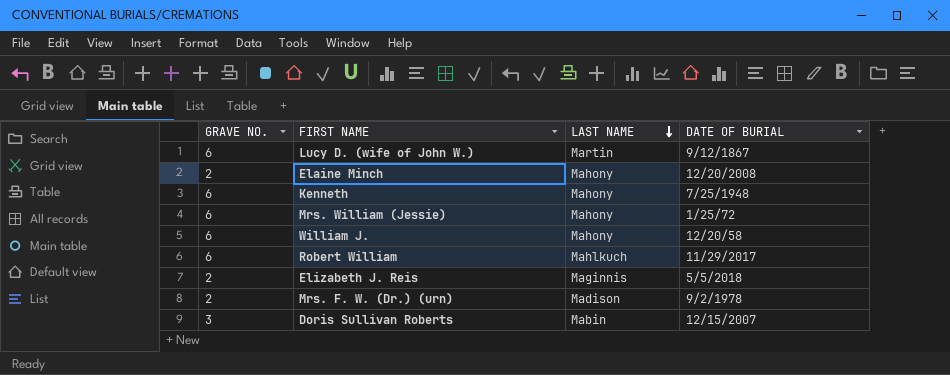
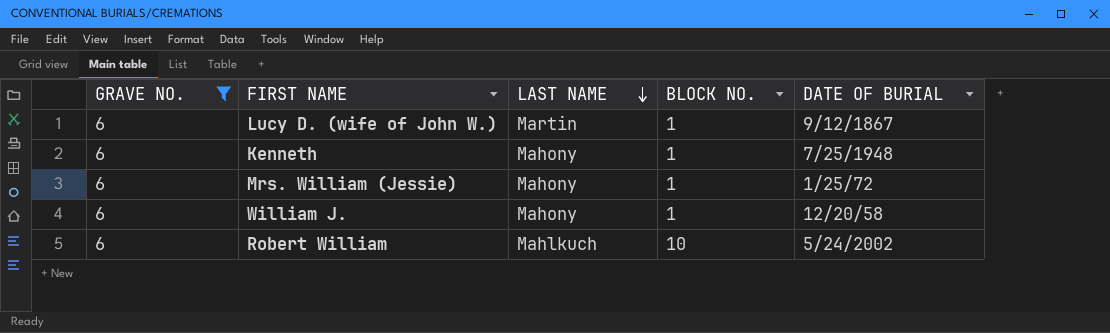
filter: none -> GRAVE NO. = 6
column BLOCK NO. | position: none -> 4
Robert William | DATE OF BURIAL: 11/29/2017 -> 5/24/2002

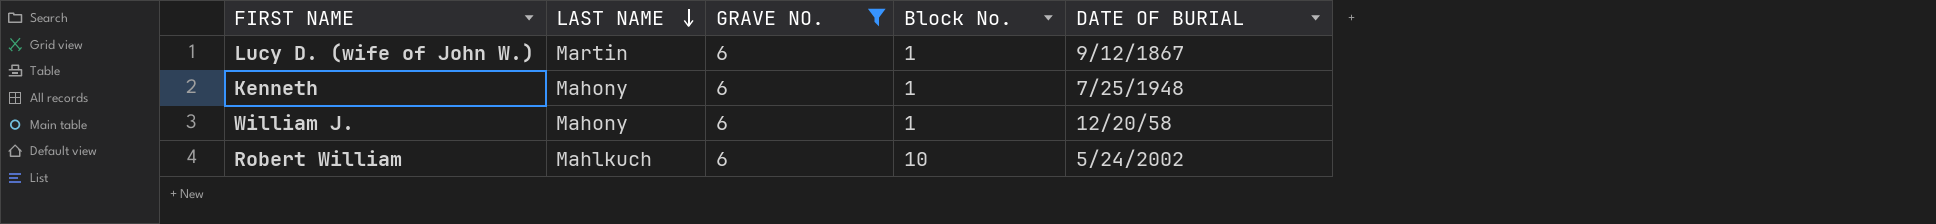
column GRAVE NO. | position: 1 -> 3
column name: BLOCK NO. -> Block No.
row Mrs. William (Jessie): 6 | Mahony | 1 | 1/25/72 -> none

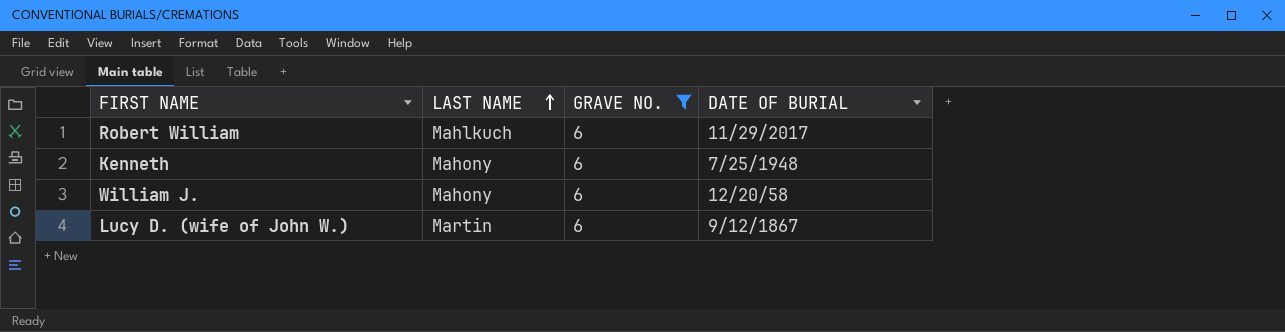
row order: LAST NAME descending -> LAST NAME ascending
column Block No. | position: 4 -> none
Robert William | DATE OF BURIAL: 5/24/2002 -> 11/29/2017

